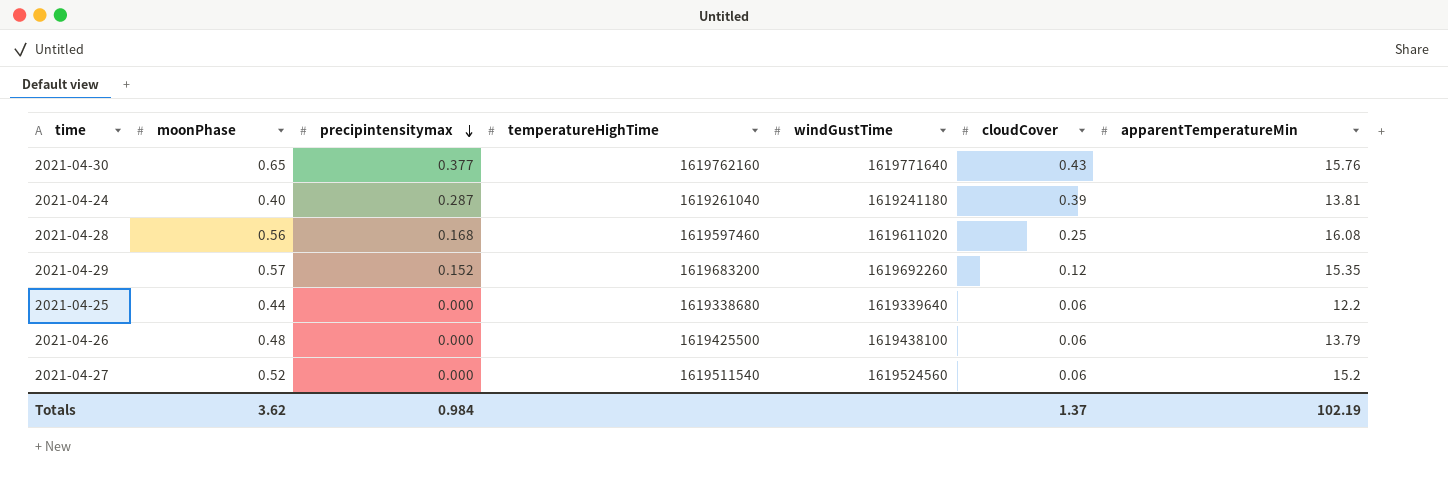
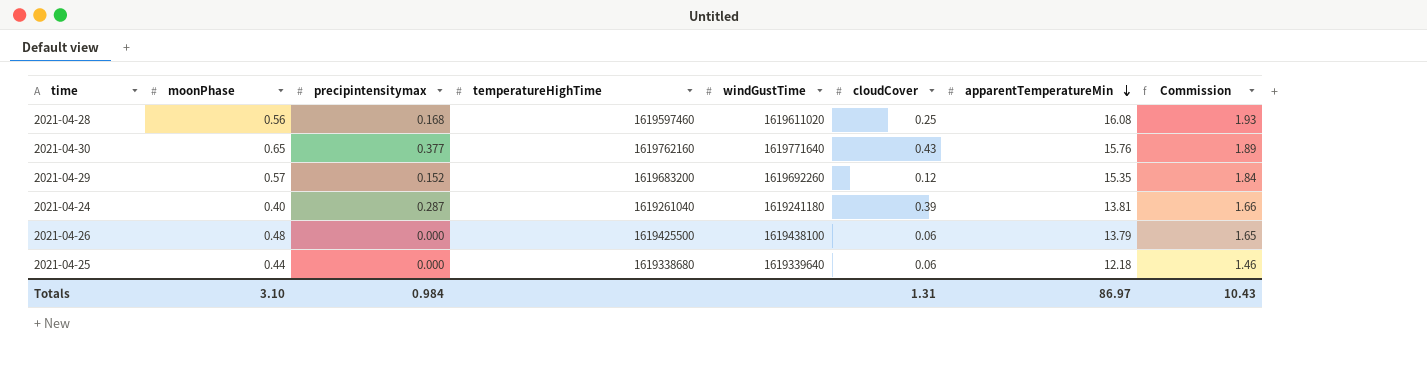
row order: precipintensitymax descending -> apparentTemperatureMin descending
column Commission | formula: none -> [apparentTemperatureMin] * 0.12
row 2021-04-27: 0.52 | 0.000 | 1619511540 | 1619524560 | 0.06 | 15.2 -> none
2021-04-25 | apparentTemperatureMin: 12.2 -> 12.18
Totals | moonPhase: 3.62 -> 3.10
Totals | cloudCover: 1.37 -> 1.31
Totals | apparentTemperatureMin: 102.19 -> 86.97

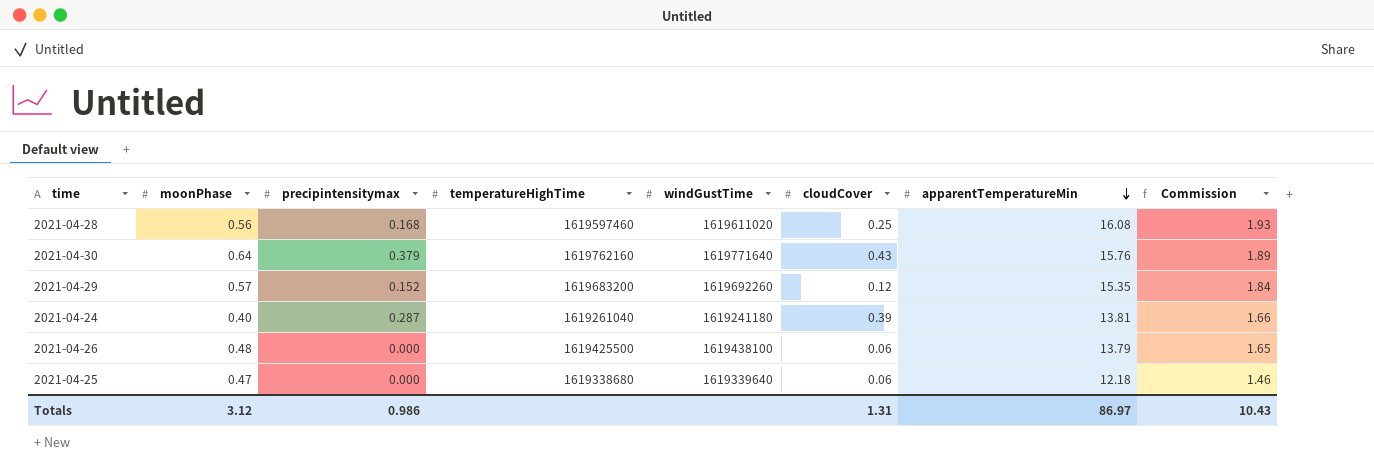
2021-04-30 | moonPhase: 0.65 -> 0.64
2021-04-30 | precipintensitymax: 0.377 -> 0.379
2021-04-25 | moonPhase: 0.44 -> 0.47
Totals | moonPhase: 3.10 -> 3.12
Totals | precipintensitymax: 0.984 -> 0.986

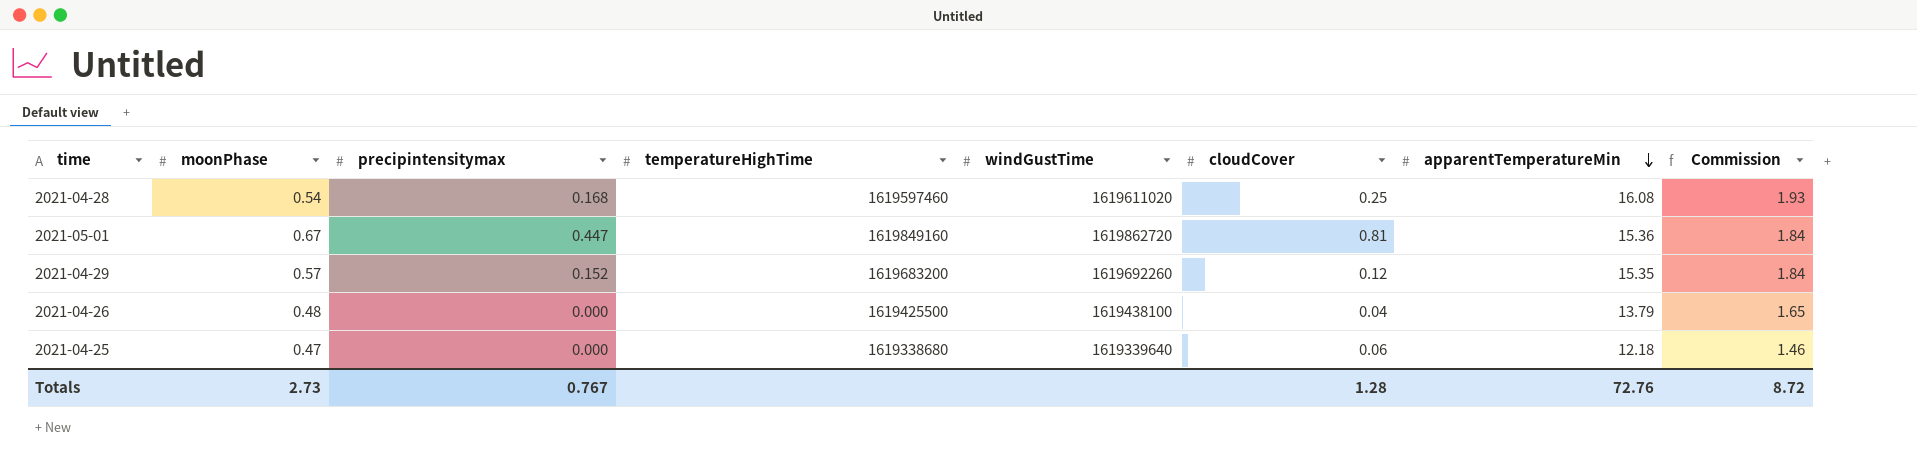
row 2021-04-30: 0.64 | 0.379 | 1619762160 | 1619771640 | 0.43 | 15.76 | 1.89 -> none
row 2021-04-24: 0.40 | 0.287 | 1619261040 | 1619241180 | 0.39 | 13.81 | 1.66 -> none
2021-04-28 | moonPhase: 0.56 -> 0.54
row 2021-05-01: none -> 0.67 | 0.447 | 1619849160 | 1619862720 | 0.81 | 15.36 | 1.84
2021-04-26 | cloudCover: 0.06 -> 0.04
Totals | moonPhase: 3.12 -> 2.73
Totals | precipintensitymax: 0.986 -> 0.767
Totals | cloudCover: 1.31 -> 1.28
Totals | apparentTemperatureMin: 86.97 -> 72.76
Totals | Commission: 10.43 -> 8.72

